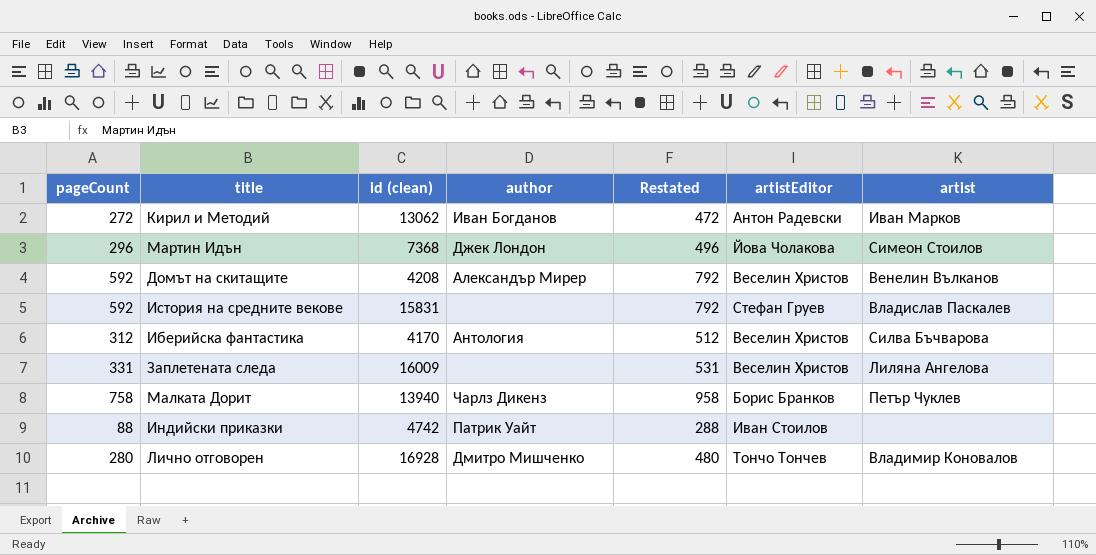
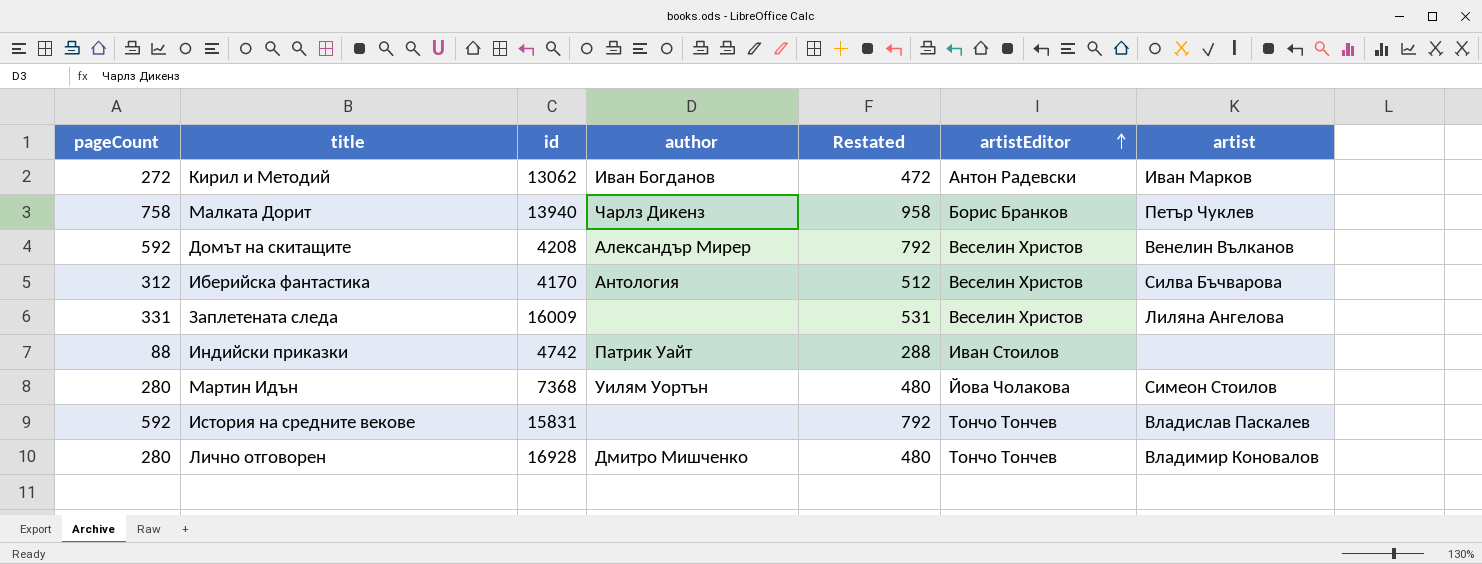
row order: none -> artistEditor ascending
column name: id (clean) -> id
Мартин Идън | pageCount: 296 -> 280
Мартин Идън | author: Джек Лондон -> Уилям Уортън
Мартин Идън | Restated: 496 -> 480
История на средните векове | artistEditor: Стефан Груев -> Тончо Тончев

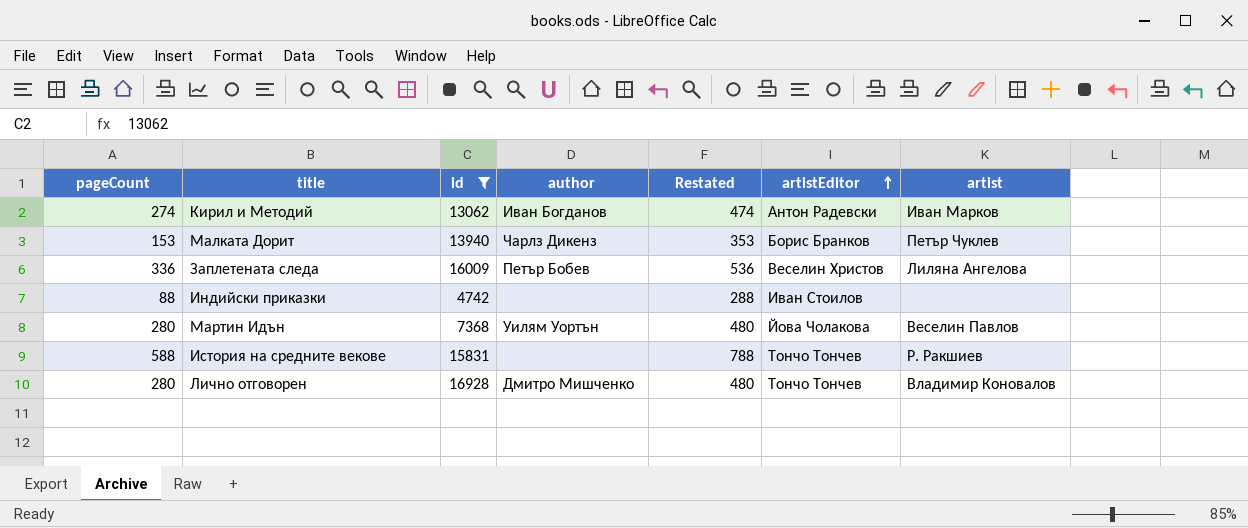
filter: none -> id >= 4742
Кирил и Методий | pageCount: 272 -> 274
Кирил и Методий | Restated: 472 -> 474
Малката Дорит | pageCount: 758 -> 153
Малката Дорит | Restated: 958 -> 353
Заплетената следа | pageCount: 331 -> 336
Заплетената следа | author: none -> Петър Бобев
Заплетената следа | Restated: 531 -> 536
Индийски приказки | author: Патрик Уайт -> none
Мартин Идън | artist: Симеон Стоилов -> Веселин Павлов
История на средните векове | pageCount: 592 -> 588
История на средните векове | Restated: 792 -> 788
История на средните векове | artist: Владислав Паскалев -> Р. Ракшиев

